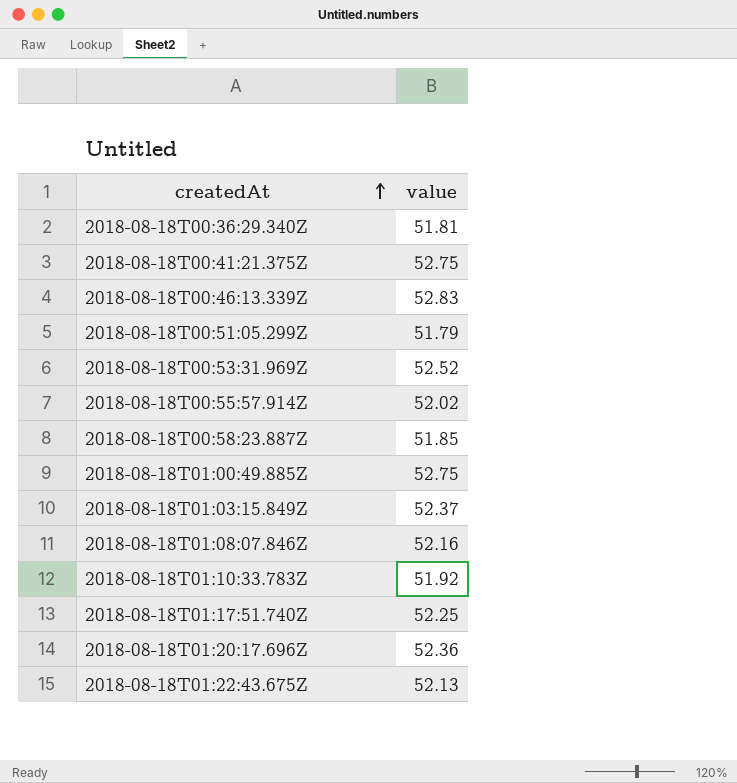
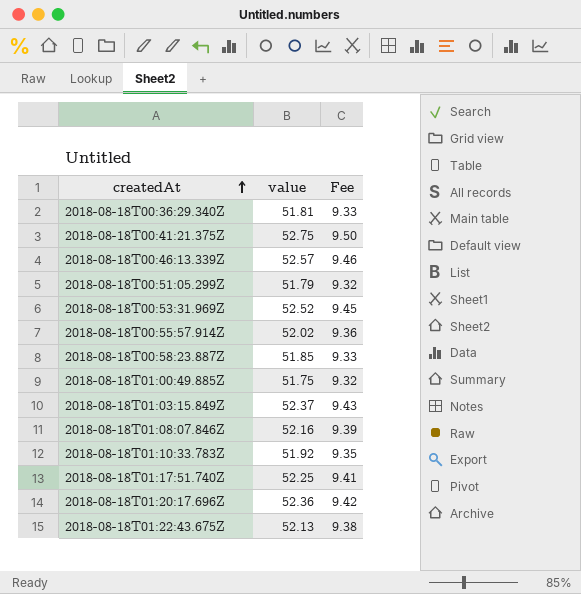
column Fee | formula: none -> [value] * 0.18
2018-08-18T00:46:13.339Z | value: 52.83 -> 52.57
2018-08-18T01:00:49.885Z | value: 52.75 -> 51.75

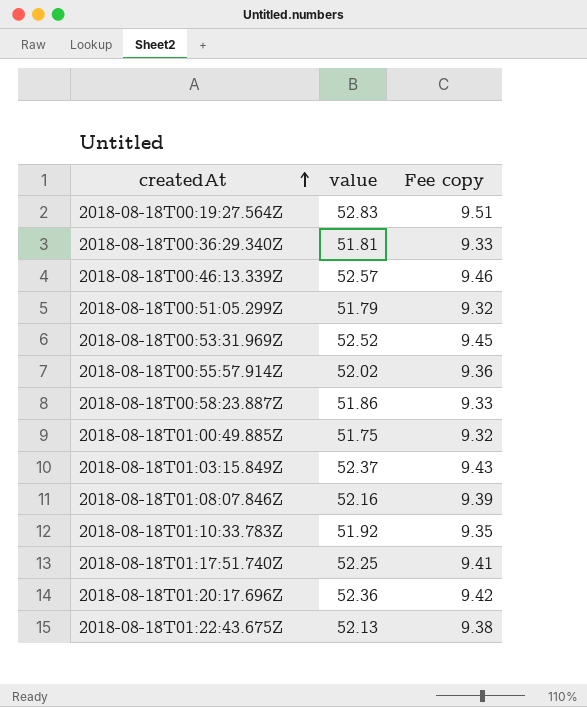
column name: Fee -> Fee copy
row 2018-08-18T00:41:21.375Z: 52.75 | 9.50 -> none
row 2018-08-18T00:19:27.564Z: none -> 52.83 | 9.51
2018-08-18T00:58:23.887Z | value: 51.85 -> 51.86

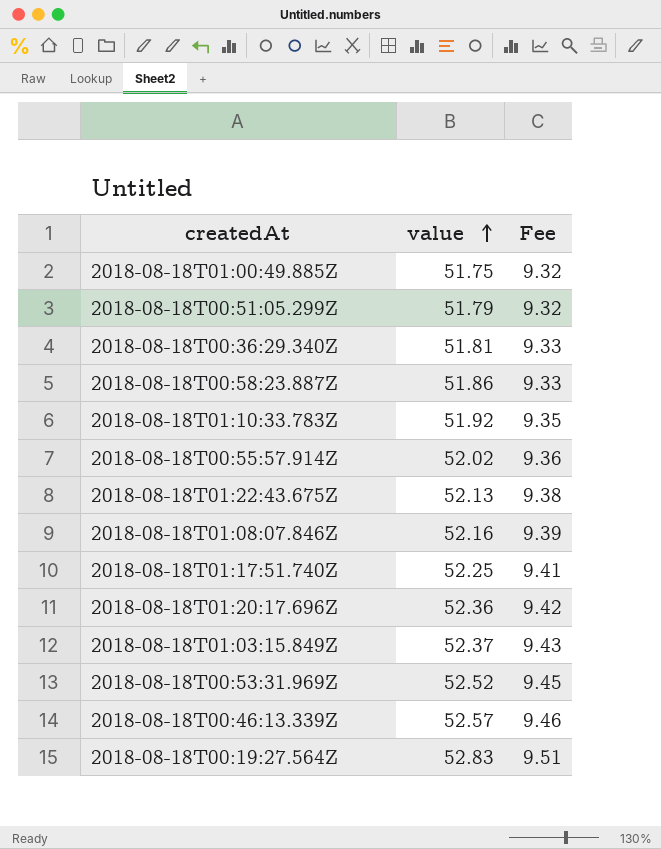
row order: createdAt ascending -> value ascending
column name: Fee copy -> Fee

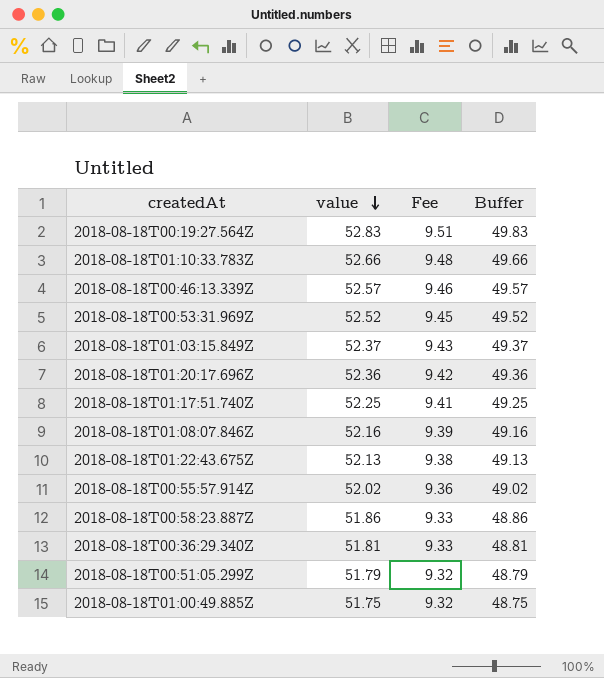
row order: value ascending -> value descending
column Buffer | formula: none -> [value] - 3
2018-08-18T01:10:33.783Z | value: 51.92 -> 52.66
2018-08-18T01:10:33.783Z | Fee: 9.35 -> 9.48

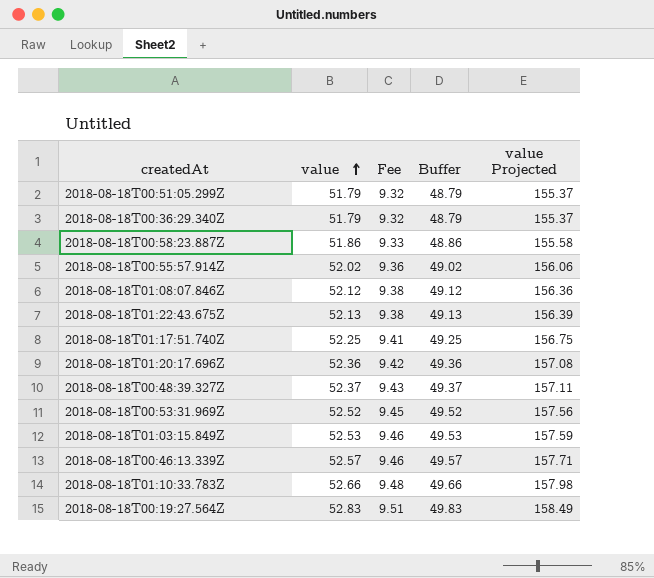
row order: value descending -> value ascending
column value Projected | formula: none -> [value] * 3
row 2018-08-18T01:00:49.885Z: 51.75 | 9.32 | 48.75 -> none
2018-08-18T00:36:29.340Z | value: 51.81 -> 51.79
2018-08-18T00:36:29.340Z | Fee: 9.33 -> 9.32
2018-08-18T00:36:29.340Z | Buffer: 48.81 -> 48.79
2018-08-18T01:08:07.846Z | value: 52.16 -> 52.12
2018-08-18T01:08:07.846Z | Fee: 9.39 -> 9.38
2018-08-18T01:08:07.846Z | Buffer: 49.16 -> 49.12
row 2018-08-18T00:48:39.327Z: none -> 52.37 | 9.43 | 49.37 | 157.11
2018-08-18T01:03:15.849Z | value: 52.37 -> 52.53
2018-08-18T01:03:15.849Z | Fee: 9.43 -> 9.46
2018-08-18T01:03:15.849Z | Buffer: 49.37 -> 49.53

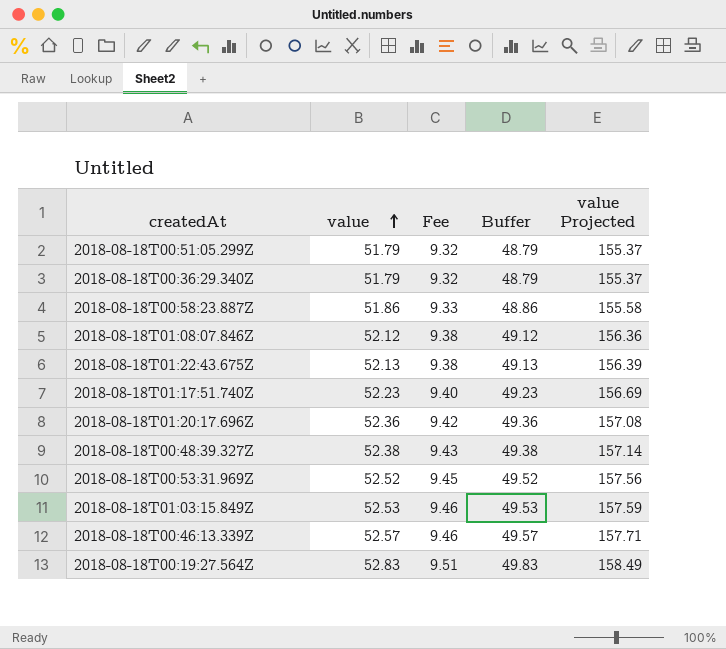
row 2018-08-18T00:55:57.914Z: 52.02 | 9.36 | 49.02 | 156.06 -> none
row 2018-08-18T01:10:33.783Z: 52.66 | 9.48 | 49.66 | 157.98 -> none
2018-08-18T01:17:51.740Z | value: 52.25 -> 52.23
2018-08-18T01:17:51.740Z | Fee: 9.41 -> 9.40
2018-08-18T01:17:51.740Z | Buffer: 49.25 -> 49.23
2018-08-18T01:17:51.740Z | value Projected: 156.75 -> 156.69
2018-08-18T00:48:39.327Z | value: 52.37 -> 52.38
2018-08-18T00:48:39.327Z | Buffer: 49.37 -> 49.38
2018-08-18T00:48:39.327Z | value Projected: 157.11 -> 157.14

